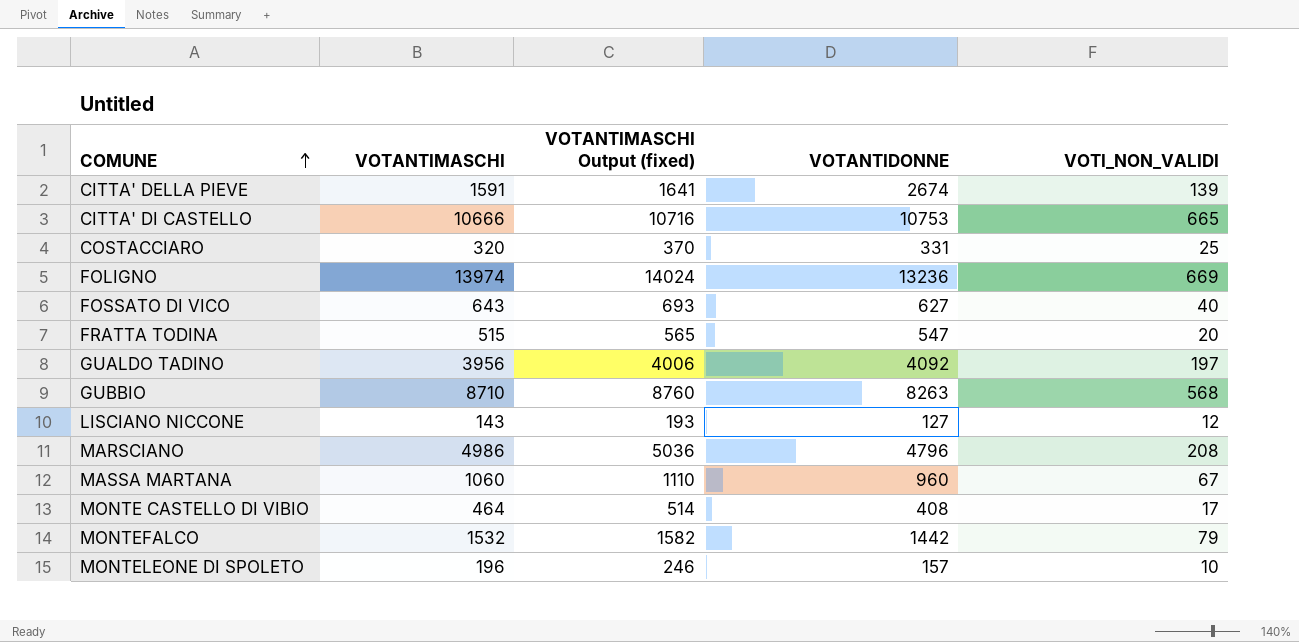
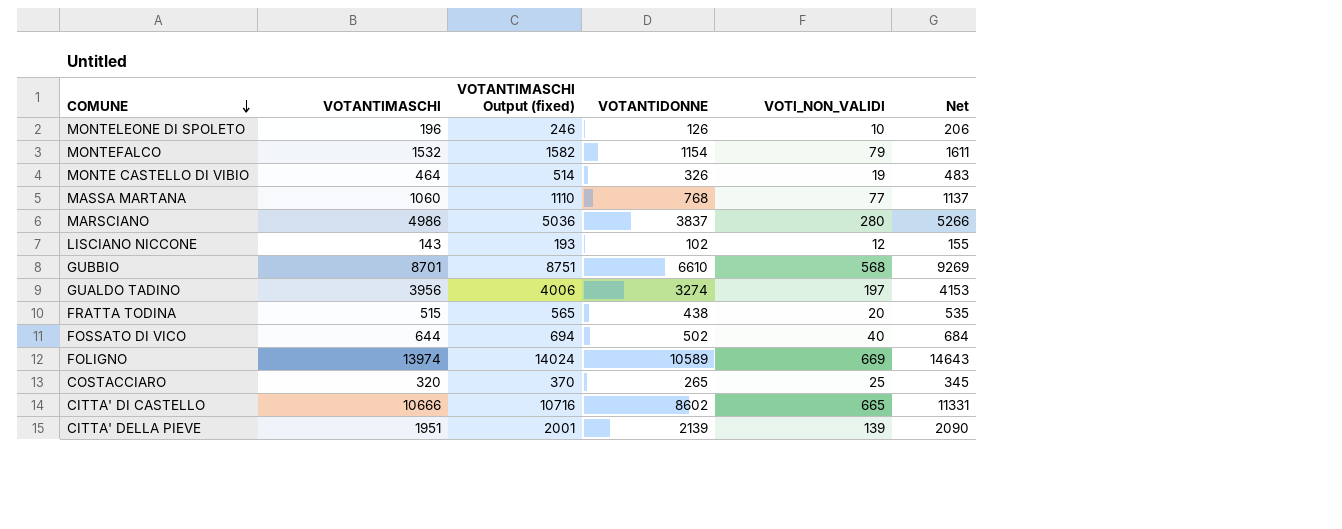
row order: COMUNE ascending -> COMUNE descending
column Net | formula: none -> [VOTANTIMASCHI] + [VOTI_NON_VALIDI]
MONTELEONE DI SPOLETO | VOTANTIDONNE: 157 -> 126
MONTEFALCO | VOTANTIDONNE: 1442 -> 1154
MONTE CASTELLO DI VIBIO | VOTANTIDONNE: 408 -> 326
MONTE CASTELLO DI VIBIO | VOTI_NON_VALIDI: 17 -> 19
MASSA MARTANA | VOTANTIDONNE: 960 -> 768
MASSA MARTANA | VOTI_NON_VALIDI: 67 -> 77
MARSCIANO | VOTANTIDONNE: 4796 -> 3837
MARSCIANO | VOTI_NON_VALIDI: 208 -> 280
LISCIANO NICCONE | VOTANTIDONNE: 127 -> 102
GUBBIO | VOTANTIMASCHI: 8710 -> 8701
GUBBIO | VOTANTIMASCHI Output (fixed): 8760 -> 8751
GUBBIO | VOTANTIDONNE: 8263 -> 6610
GUALDO TADINO | VOTANTIDONNE: 4092 -> 3274
FRATTA TODINA | VOTANTIDONNE: 547 -> 438
FOSSATO DI VICO | VOTANTIMASCHI: 643 -> 644
FOSSATO DI VICO | VOTANTIMASCHI Output (fixed): 693 -> 694
FOSSATO DI VICO | VOTANTIDONNE: 627 -> 502
FOLIGNO | VOTANTIDONNE: 13236 -> 10589
COSTACCIARO | VOTANTIDONNE: 331 -> 265
CITTA' DI CASTELLO | VOTANTIDONNE: 10753 -> 8602
CITTA' DELLA PIEVE | VOTANTIMASCHI: 1591 -> 1951
CITTA' DELLA PIEVE | VOTANTIMASCHI Output (fixed): 1641 -> 2001
CITTA' DELLA PIEVE | VOTANTIDONNE: 2674 -> 2139

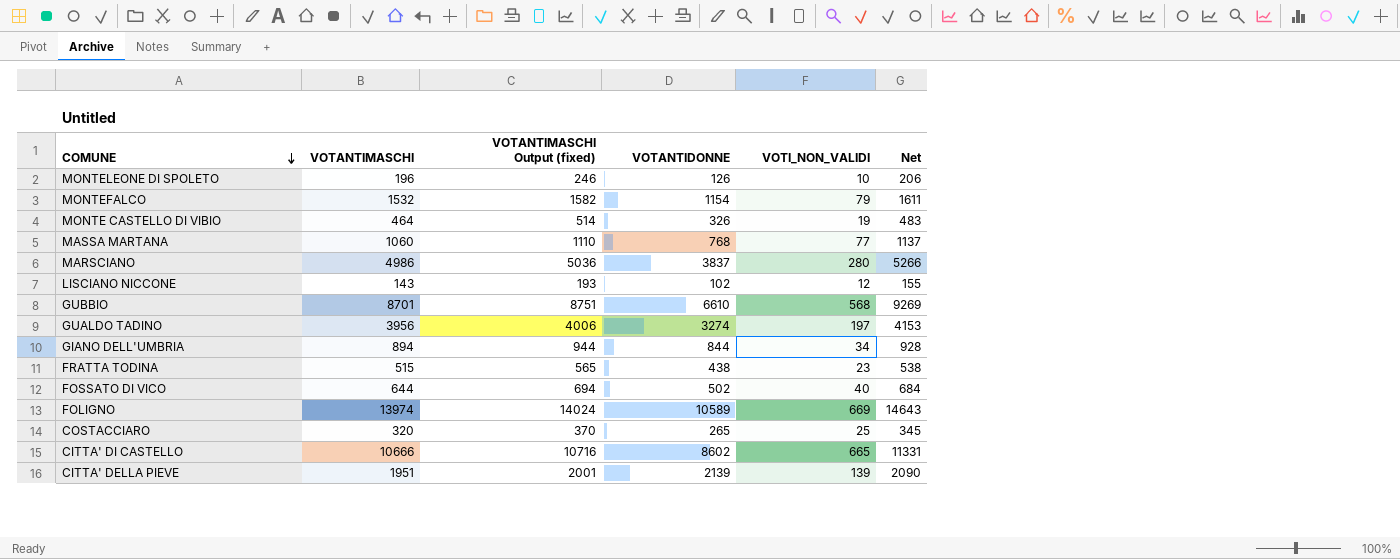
row GIANO DELL'UMBRIA: none -> 894 | 944 | 844 | 34 | 928
FRATTA TODINA | VOTI_NON_VALIDI: 20 -> 23
FRATTA TODINA | Net: 535 -> 538

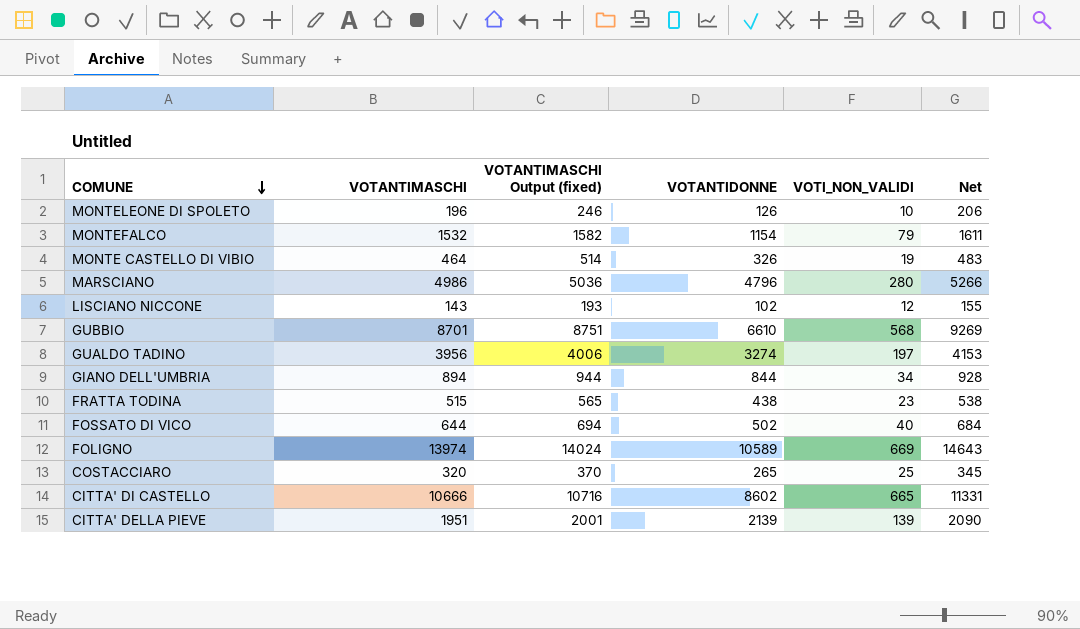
row MASSA MARTANA: 1060 | 1110 | 768 | 77 | 1137 -> none
MARSCIANO | VOTANTIDONNE: 3837 -> 4796

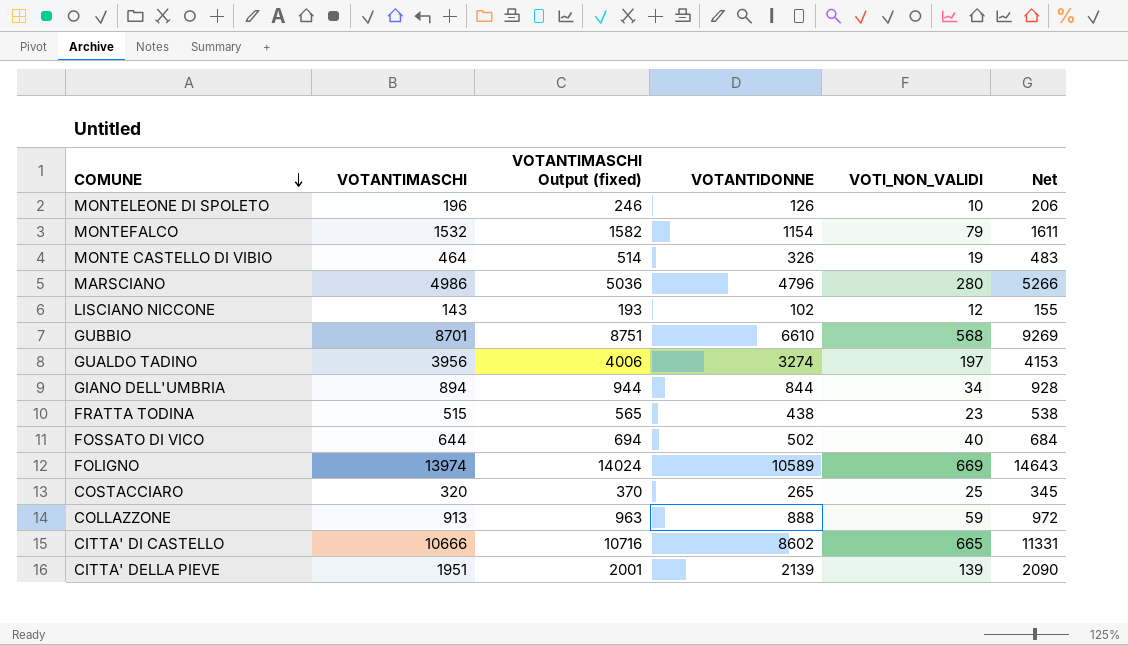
row COLLAZZONE: none -> 913 | 963 | 888 | 59 | 972

